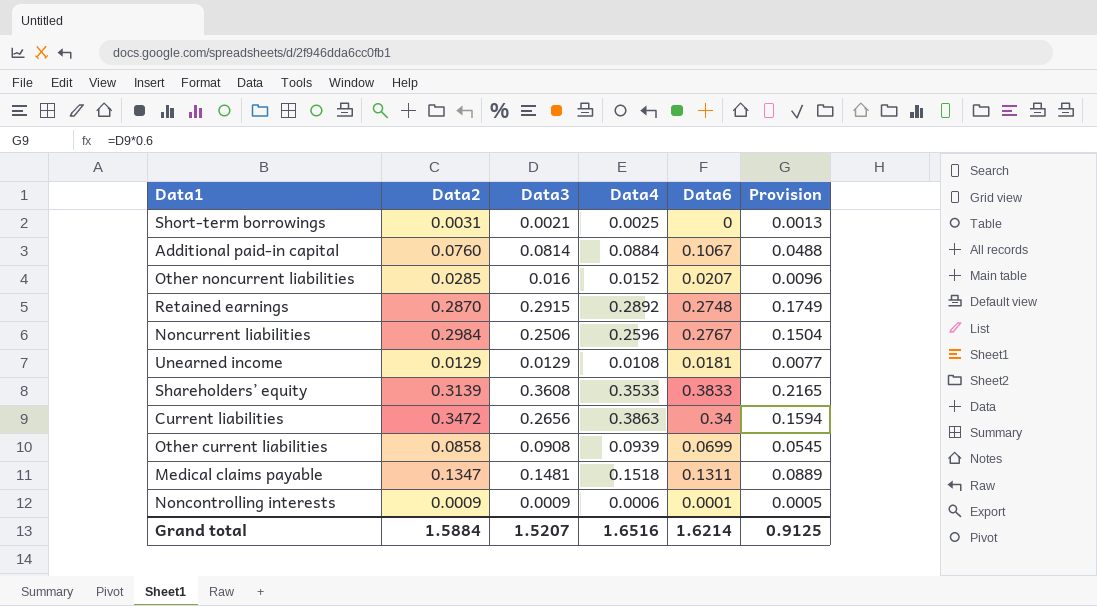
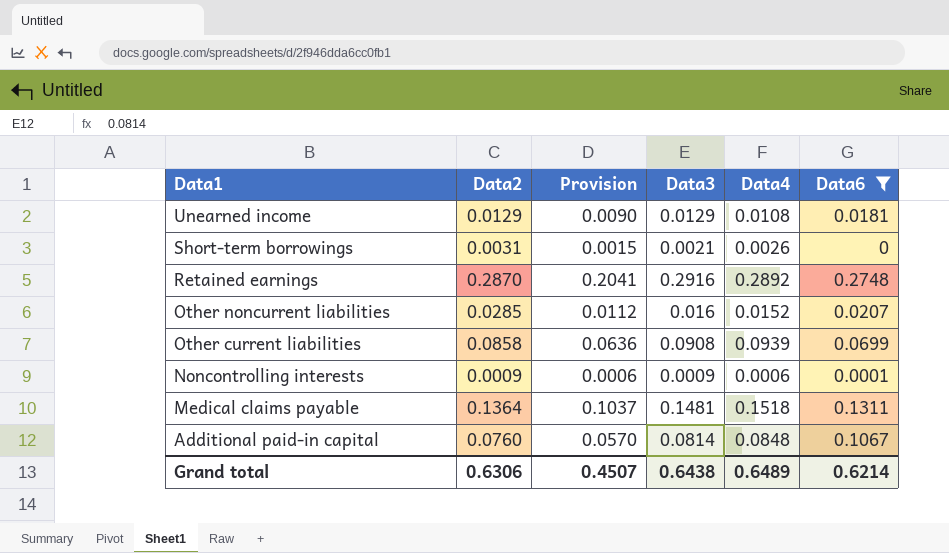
filter: none -> Data6 <= 0.2748
row order: none -> Data1 descending
column Provision | formula: [Data3] * 0.6 -> [Data3] * 0.7
column Provision | position: 6 -> 3
Short-term borrowings | Data4: 0.0025 -> 0.0026
Retained earnings | Data3: 0.2915 -> 0.2916
Medical claims payable | Data2: 0.1347 -> 0.1364
Additional paid-in capital | Data4: 0.0884 -> 0.0848
Grand total | Data2: 1.5884 -> 0.6306
Grand total | Provision: 0.9125 -> 0.4507
Grand total | Data3: 1.5207 -> 0.6438
Grand total | Data4: 1.6516 -> 0.6489
Grand total | Data6: 1.6214 -> 0.6214

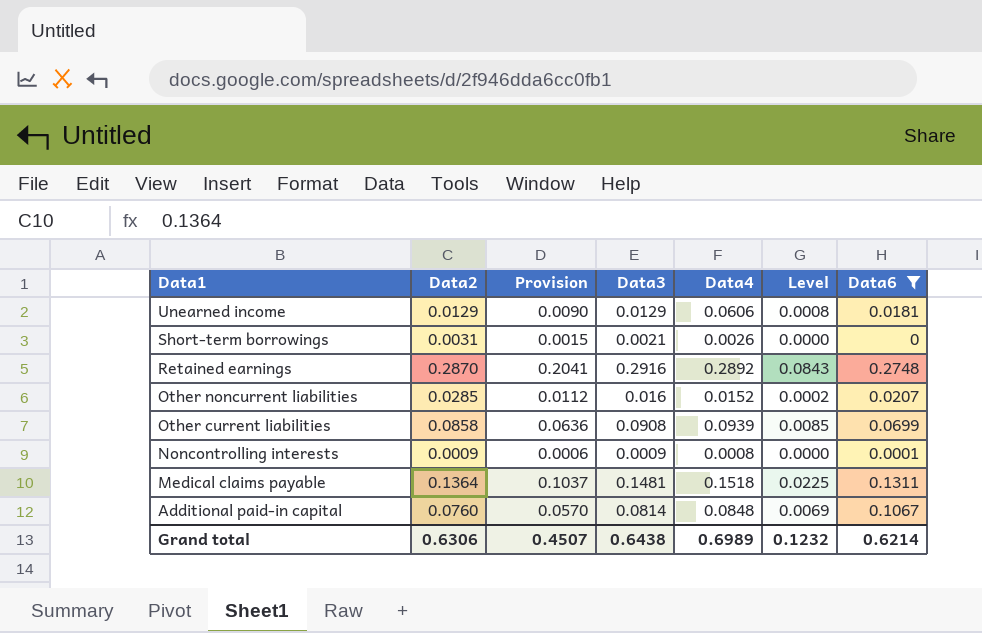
column Level | formula: none -> [Data3] * [Data4]
Unearned income | Data4: 0.0108 -> 0.0606
Noncontrolling interests | Data4: 0.0006 -> 0.0008
Grand total | Data4: 0.6489 -> 0.6989

